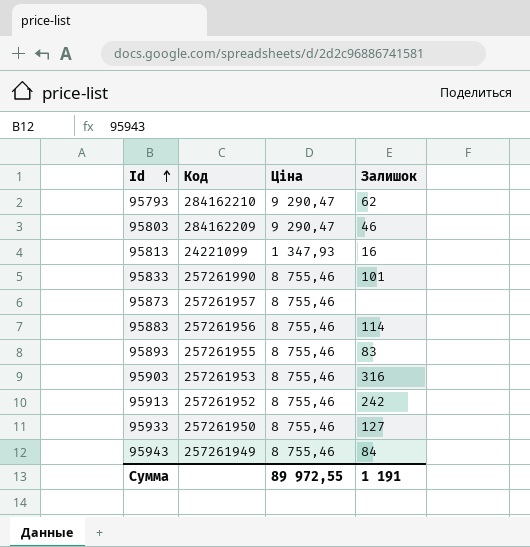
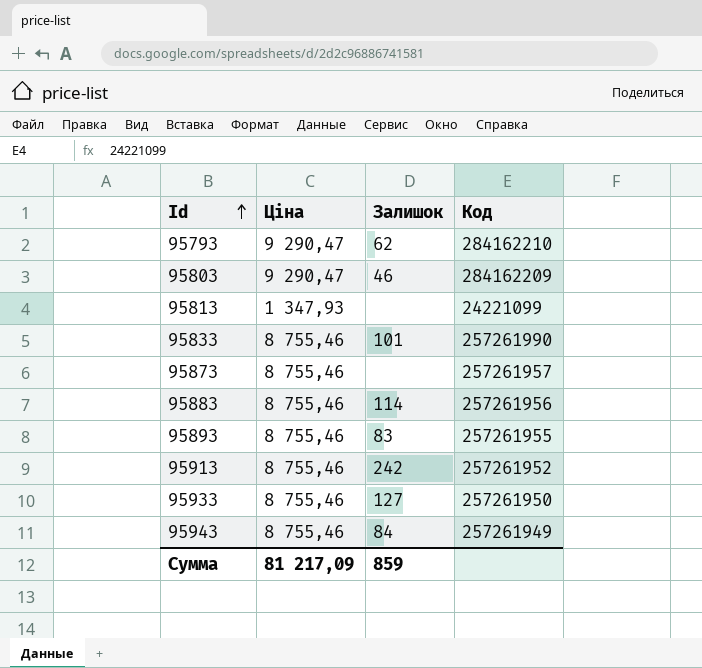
column Код | position: 2 -> 4
row 95903: 257261953 | 8 755,46 | 316 -> none
95813 | Залишок: 16 -> none
Сумма | Ціна: 89 972,55 -> 81 217,09
Сумма | Залишок: 1 191 -> 859

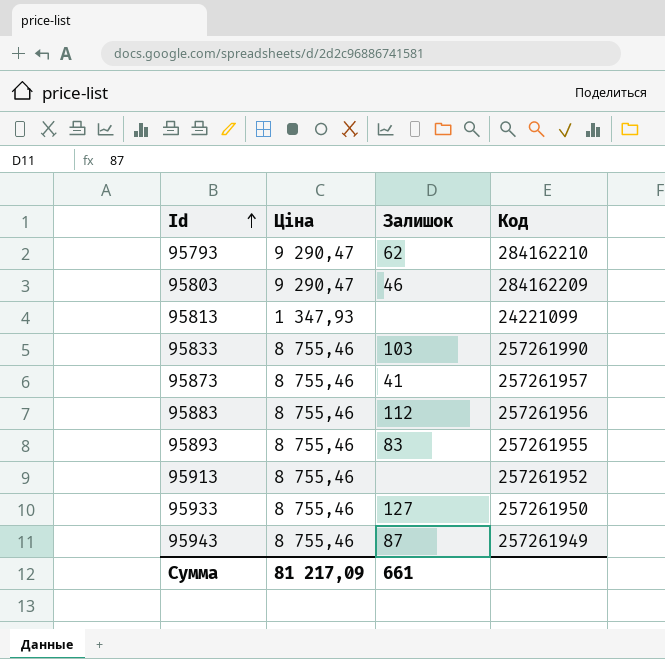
95833 | Залишок: 101 -> 103
95873 | Залишок: none -> 41
95883 | Залишок: 114 -> 112
95913 | Залишок: 242 -> none
95943 | Залишок: 84 -> 87
Сумма | Залишок: 859 -> 661

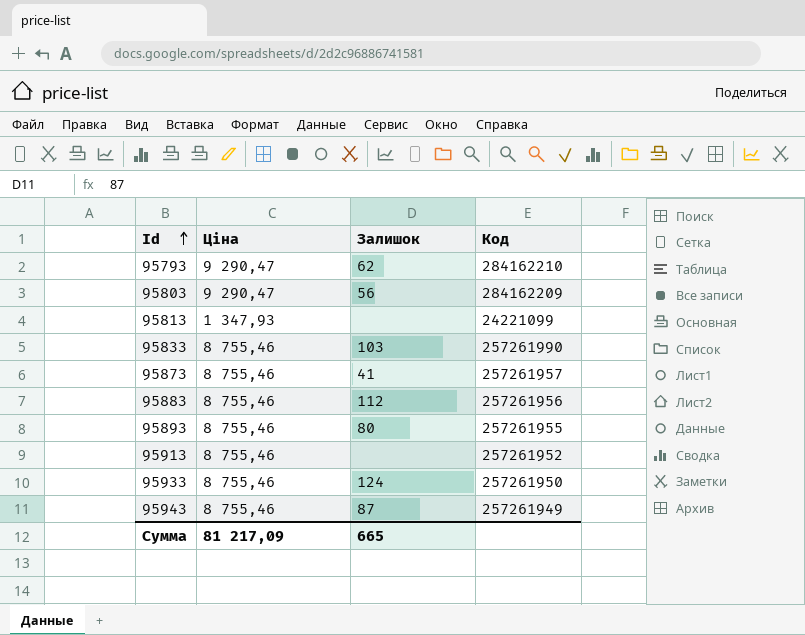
95803 | Залишок: 46 -> 56
95893 | Залишок: 83 -> 80
95933 | Залишок: 127 -> 124
Сумма | Залишок: 661 -> 665

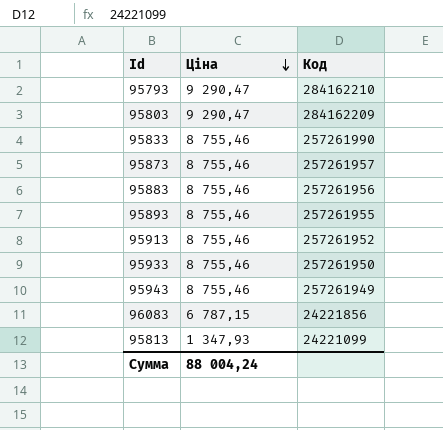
row order: Id ascending -> Ціна descending
column Залишок | position: 3 -> none
row 96083: none -> 6 787,15 | 24221856
Сумма | Ціна: 81 217,09 -> 88 004,24

